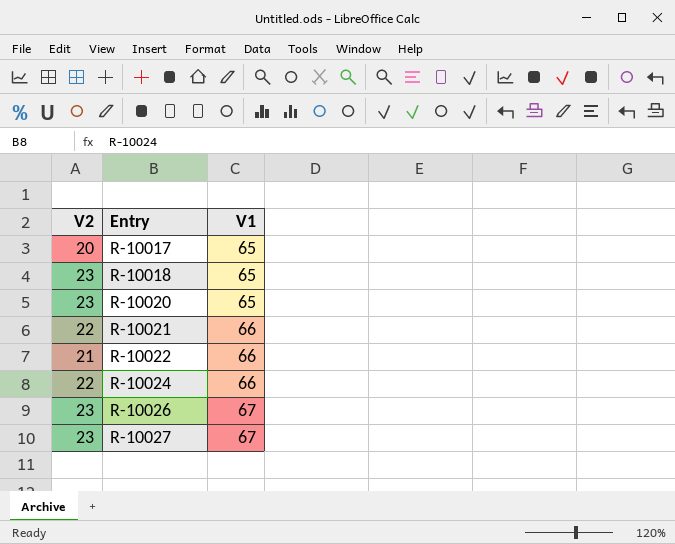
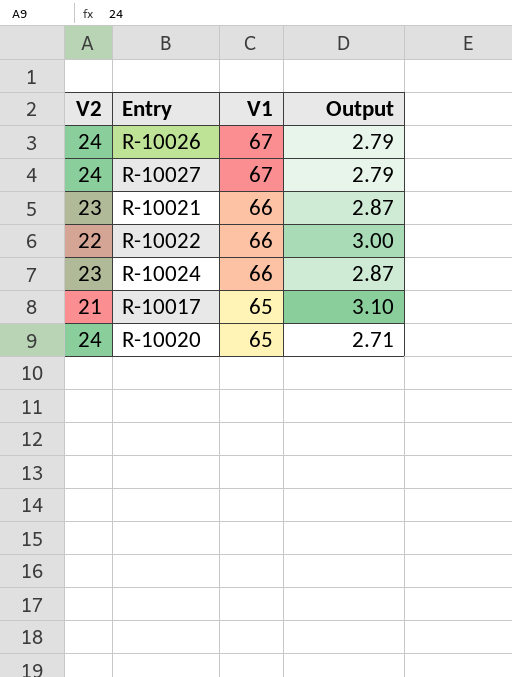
row order: Entry ascending -> V1 descending
column Output | formula: none -> [V1] / [V2]
row R-10018: 23 | 65 -> none
R-10026 | V2: 23 -> 24
R-10027 | V2: 23 -> 24
R-10021 | V2: 22 -> 23
R-10022 | V2: 21 -> 22
R-10024 | V2: 22 -> 23
R-10017 | V2: 20 -> 21
R-10020 | V2: 23 -> 24

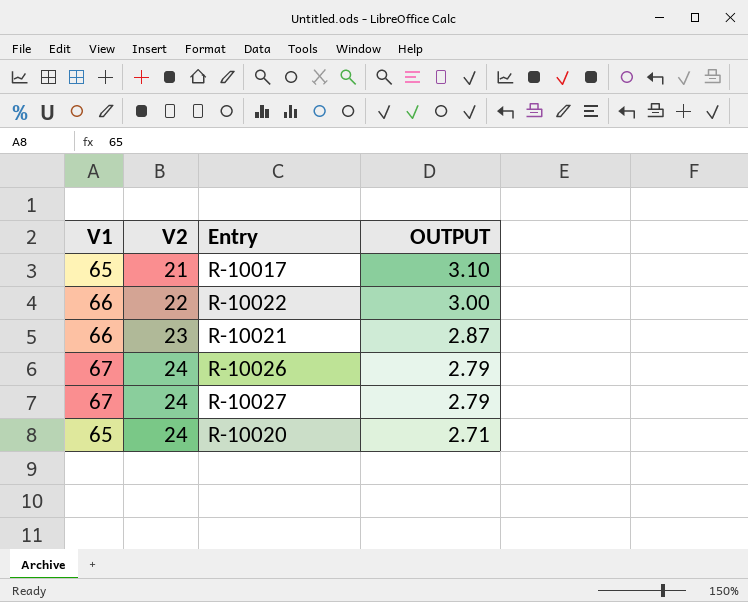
row order: V1 descending -> V2 ascending
column V1 | position: 3 -> 1
column name: Output -> OUTPUT
row R-10024: 23 | 66 | 2.87 -> none

